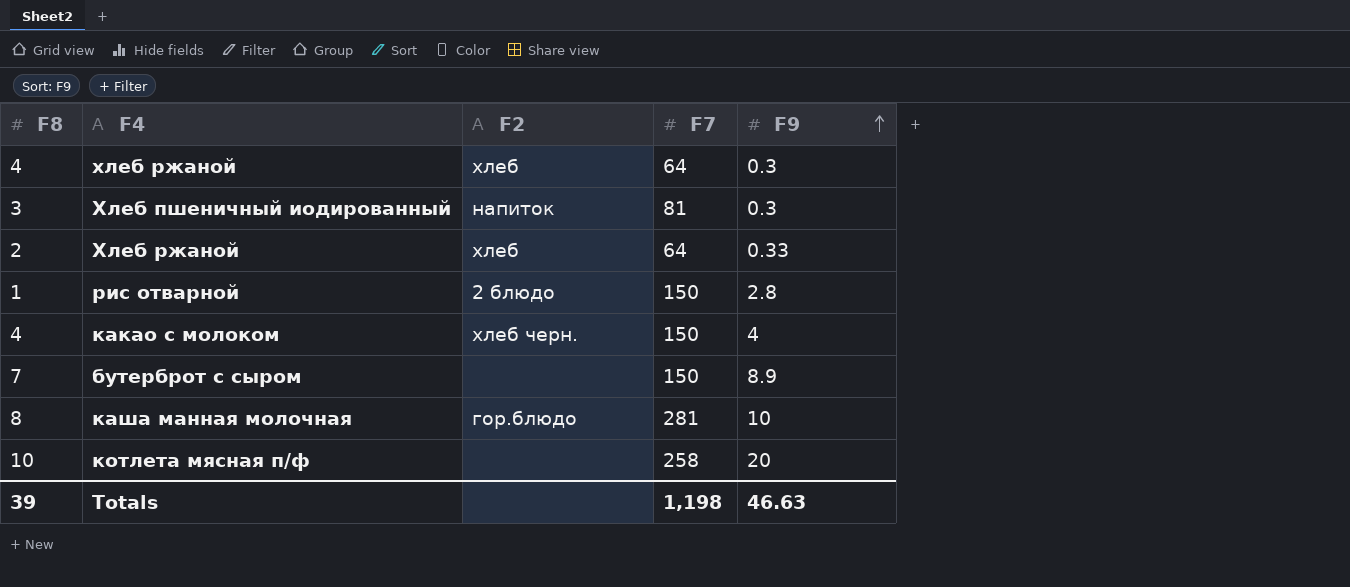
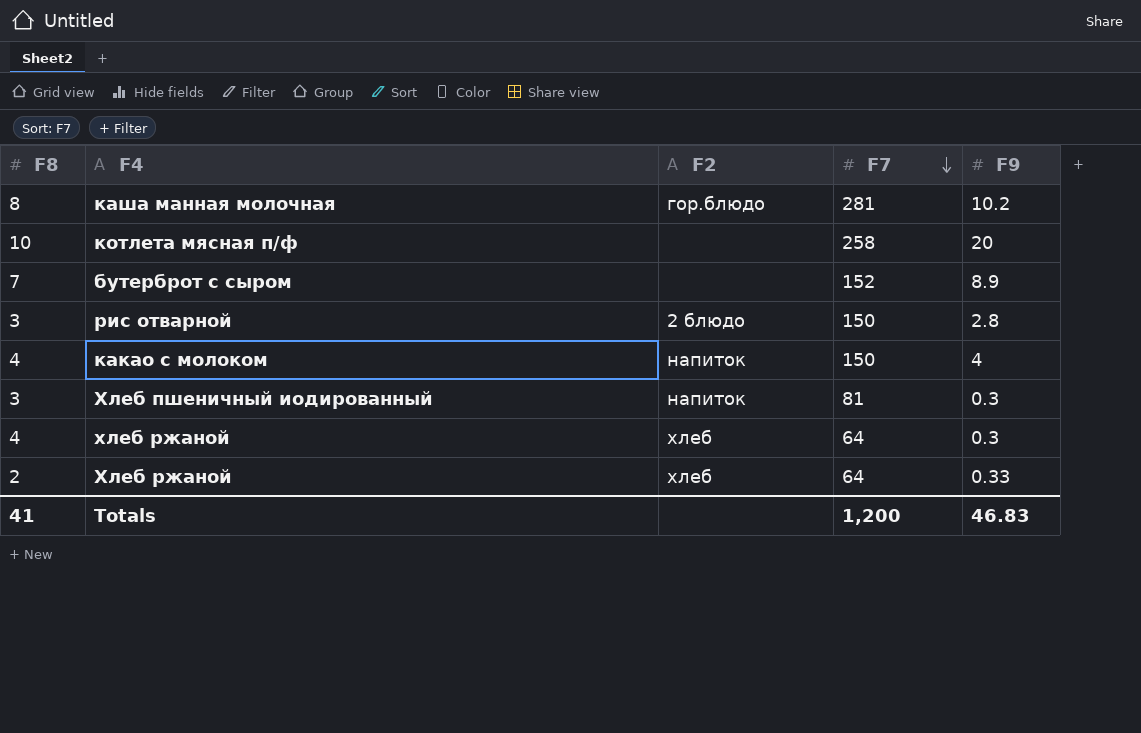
row order: F9 ascending -> F7 descending
каша манная молочная | F9: 10 -> 10.2
бутерброт с сыром | F7: 150 -> 152
рис отварной | F8: 1 -> 3
какао с молоком | F2: хлеб черн. -> напиток
Totals | F8: 39 -> 41
Totals | F7: 1,198 -> 1,200
Totals | F9: 46.63 -> 46.83

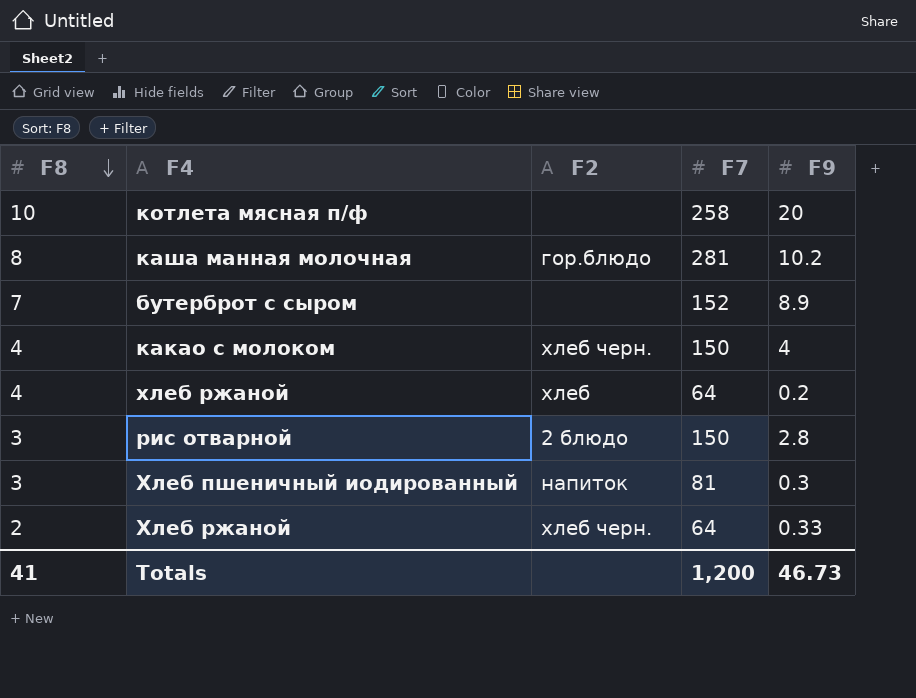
row order: F7 descending -> F8 descending
какао с молоком | F2: напиток -> хлеб черн.
хлеб ржаной | F9: 0.3 -> 0.2
Хлеб ржаной | F2: хлеб -> хлеб черн.
Totals | F9: 46.83 -> 46.73

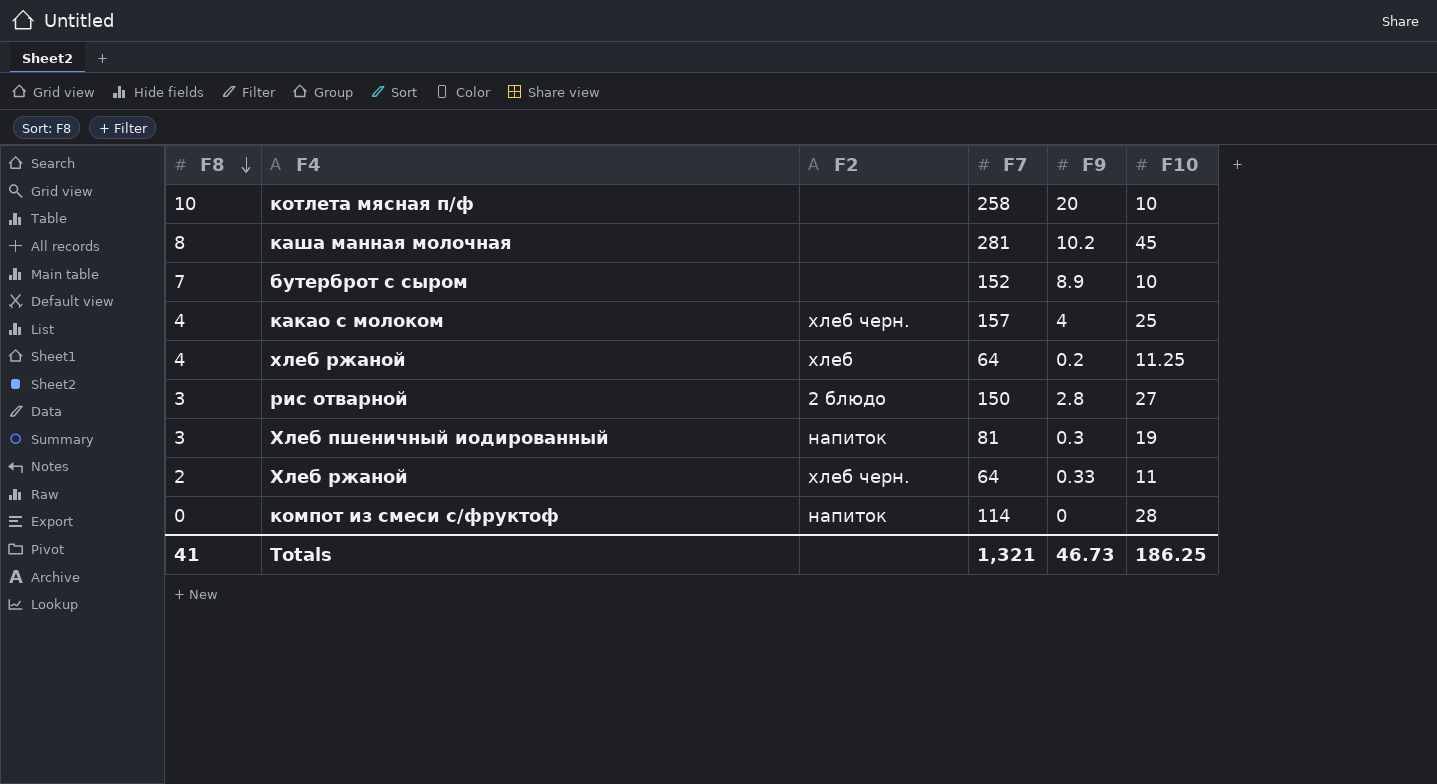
column F10 | position: none -> 6
каша манная молочная | F2: гор.блюдо -> none
какао с молоком | F7: 150 -> 157
row компот из смеси с/фруктоф: none -> 0 | напиток | 114 | 0 | 28
Totals | F7: 1,200 -> 1,321

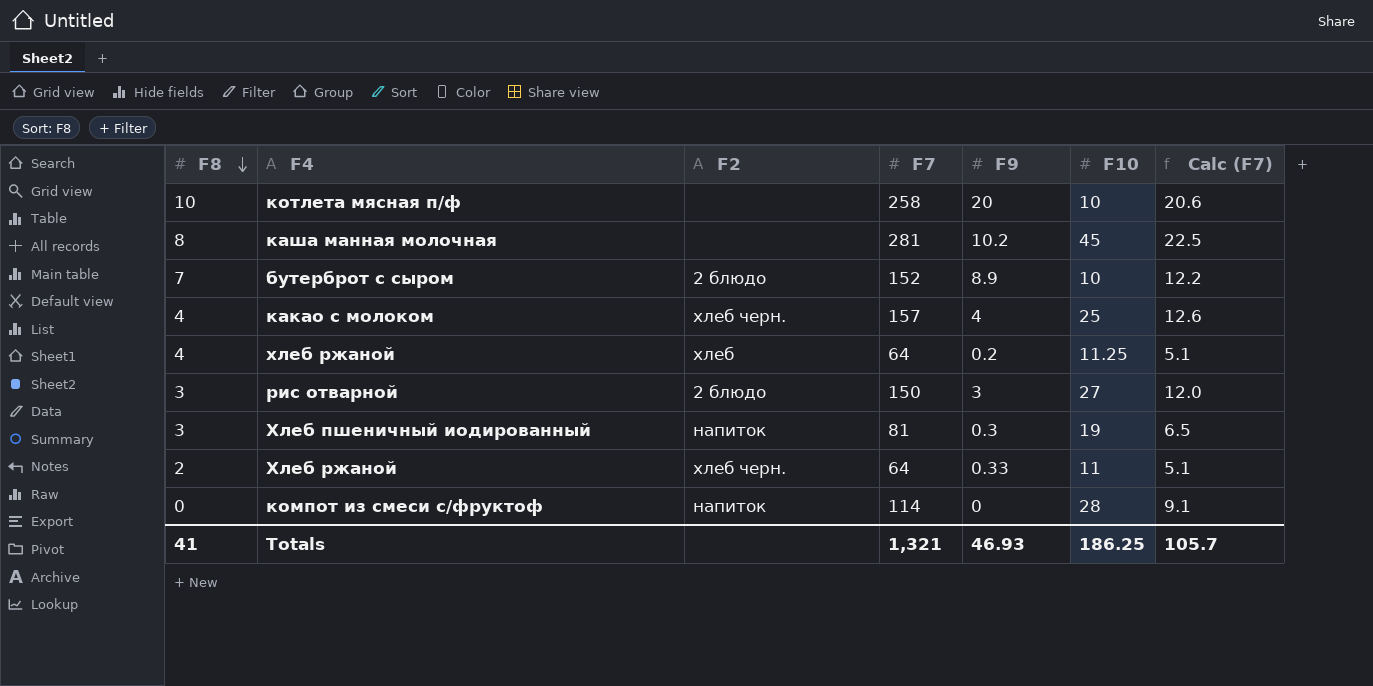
column Calc (F7) | formula: none -> [F7] * 0.08
бутерброт с сыром | F2: none -> 2 блюдо
рис отварной | F9: 2.8 -> 3
Totals | F9: 46.73 -> 46.93

